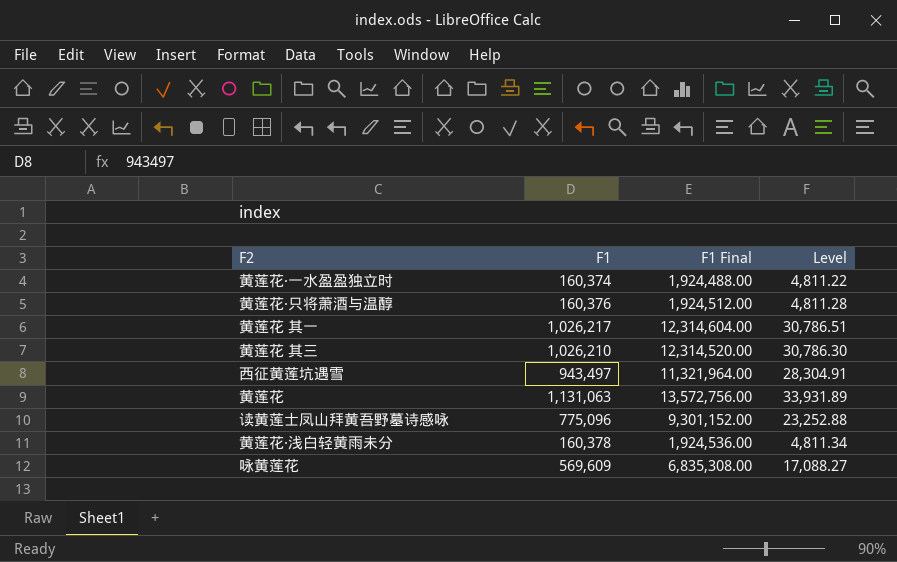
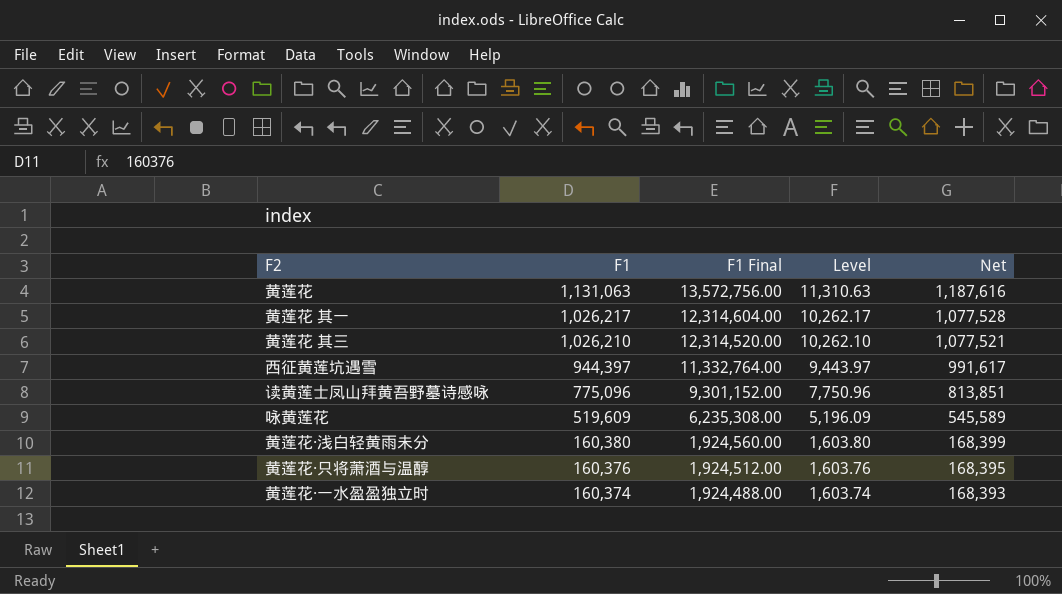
row order: none -> F1 descending
column Level | formula: [F1] * 0.03 -> [F1] * 0.01
column Net | formula: none -> [F1] * 1.05
西征黄莲坑遇雪 | F1: 943,497 -> 944,397
西征黄莲坑遇雪 | F1 Final: 11,321,964.00 -> 11,332,764.00
咏黄莲花 | F1: 569,609 -> 519,609
咏黄莲花 | F1 Final: 6,835,308.00 -> 6,235,308.00
黄莲花·浅白轻黄雨未分 | F1: 160,378 -> 160,380
黄莲花·浅白轻黄雨未分 | F1 Final: 1,924,536.00 -> 1,924,560.00

